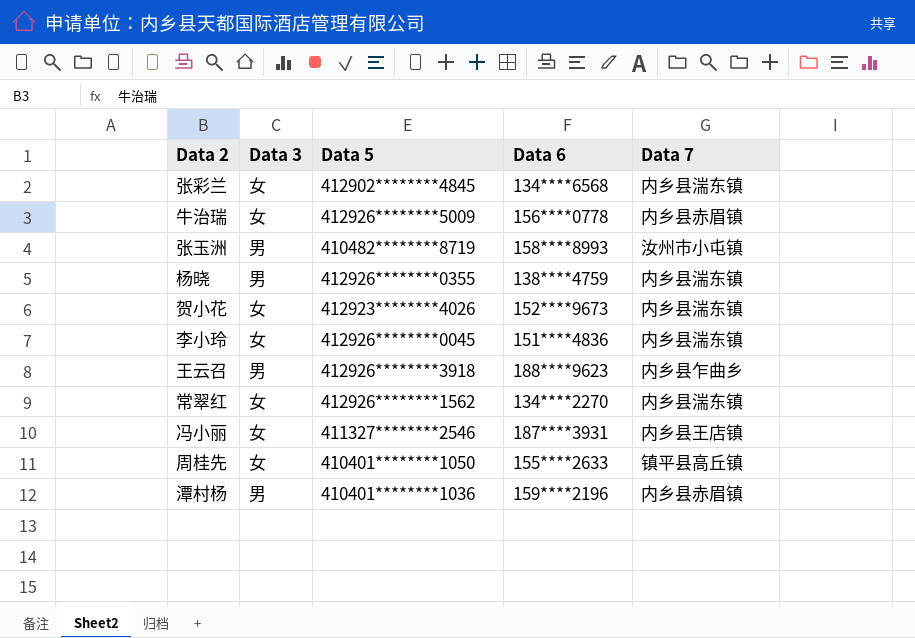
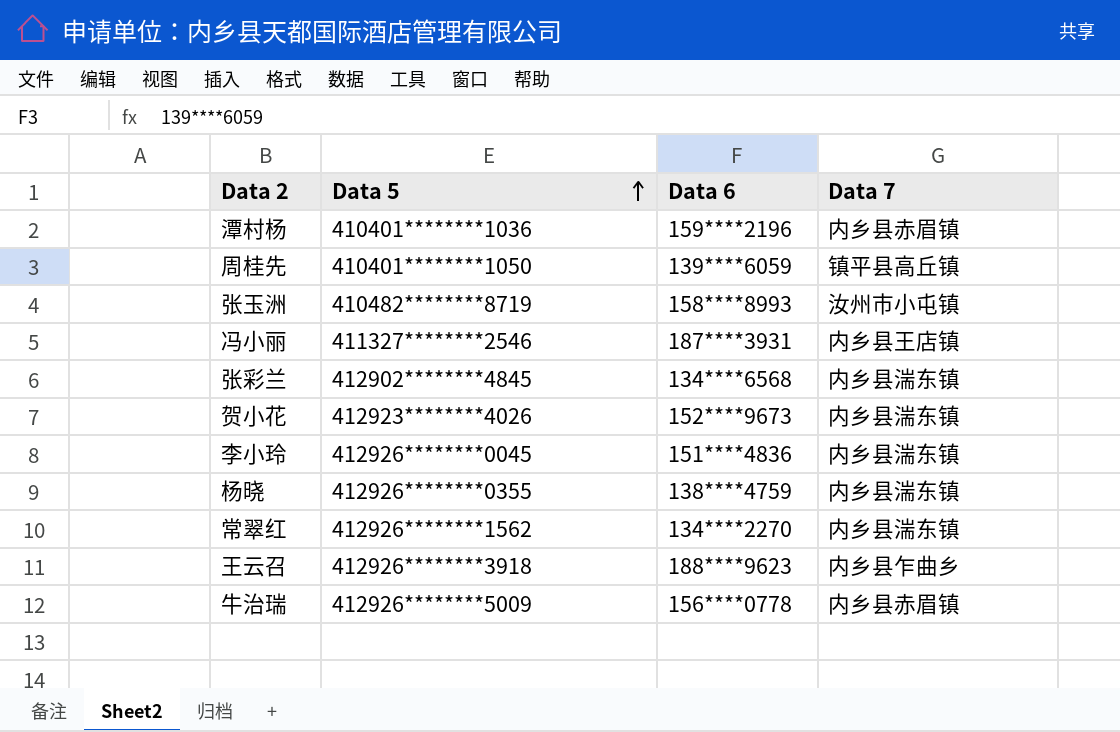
row order: none -> Data 5 ascending
column Data 3 | position: 2 -> none
周桂先 | Data 6: 155****2633 -> 139****6059

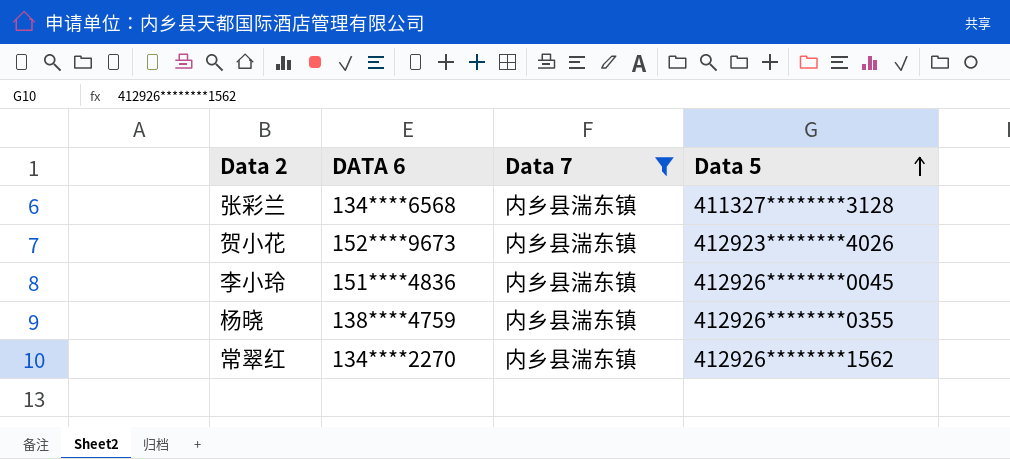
filter: none -> Data 7 = 内乡县湍东镇
column name: Data 6 -> DATA 6
column Data 5 | position: 2 -> 4
张彩兰 | Data 5: 412902********4845 -> 411327********3128

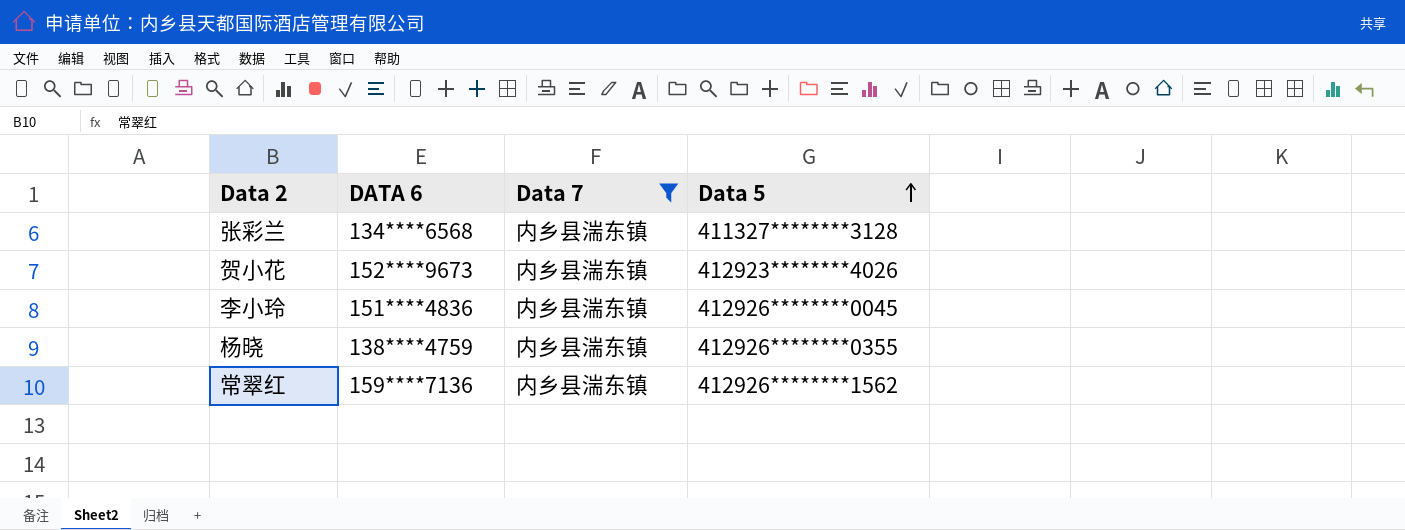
常翠红 | DATA 6: 134****2270 -> 159****7136

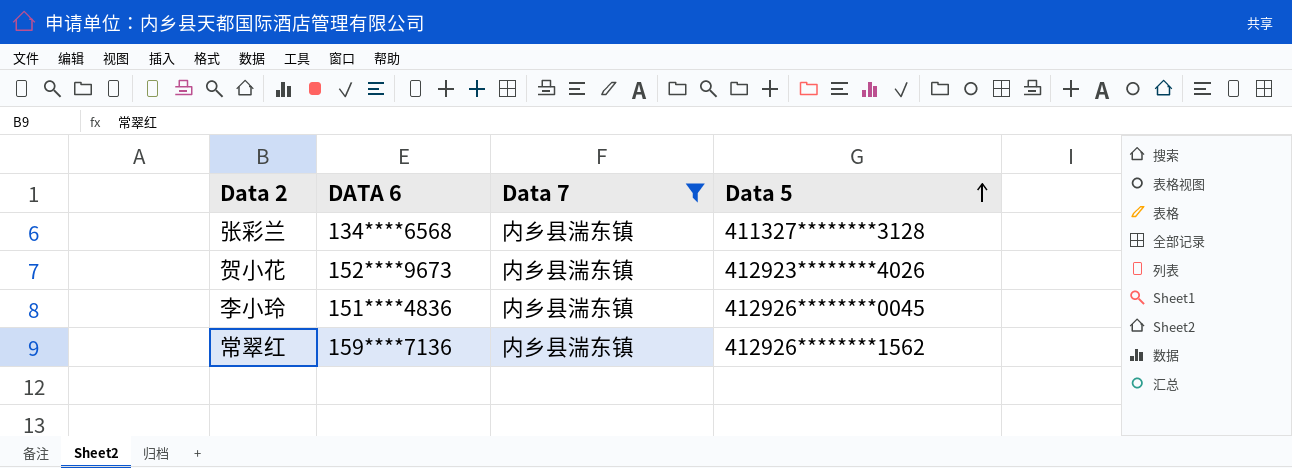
row 杨晓: 138****4759 | 内乡县湍东镇 | 412926********0355 -> none

